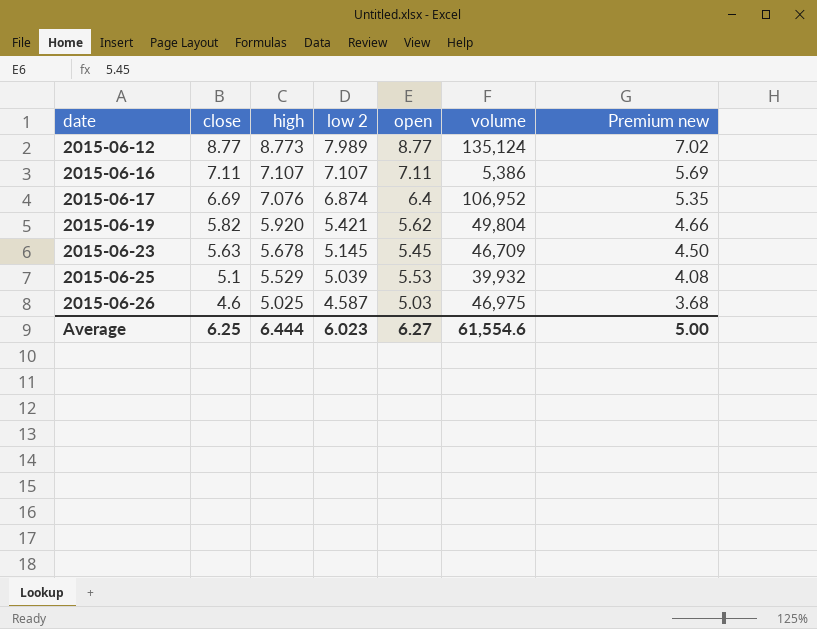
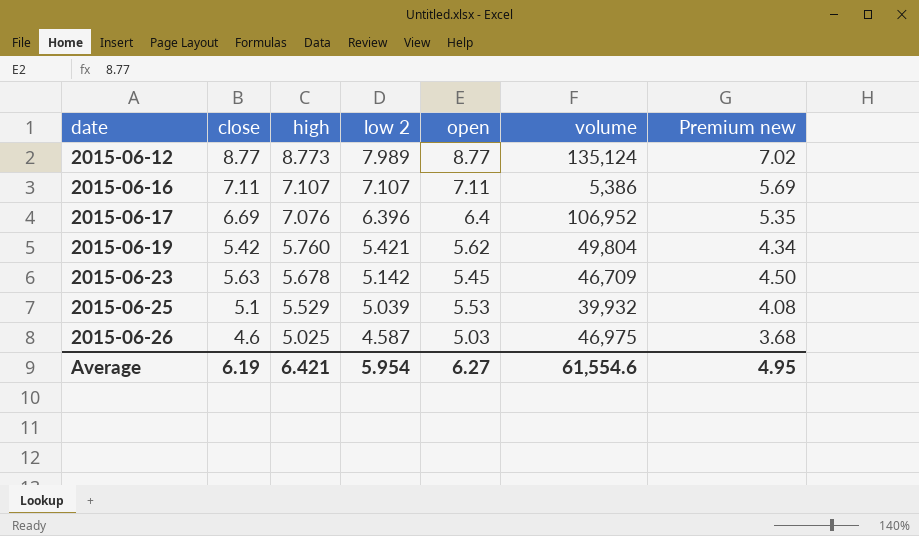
2015-06-17 | low 2: 6.874 -> 6.396
2015-06-19 | close: 5.82 -> 5.42
2015-06-19 | high: 5.920 -> 5.760
2015-06-19 | Premium new: 4.66 -> 4.34
2015-06-23 | low 2: 5.145 -> 5.142
Average | close: 6.25 -> 6.19
Average | high: 6.444 -> 6.421
Average | low 2: 6.023 -> 5.954
Average | Premium new: 5.00 -> 4.95

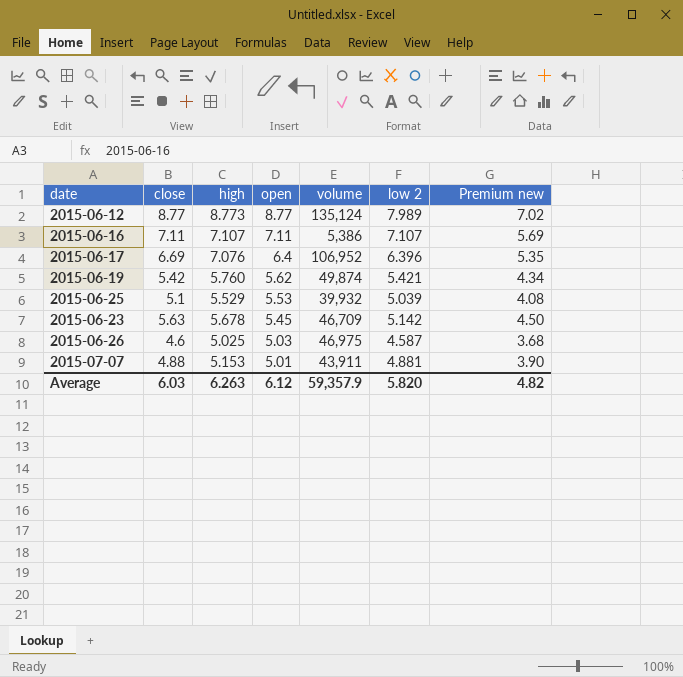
row order: date ascending -> open descending
column low 2 | position: 4 -> 6
2015-06-19 | volume: 49,804 -> 49,874
row 2015-07-07: none -> 4.88 | 5.153 | 5.01 | 43,911 | 4.881 | 3.90
Average | close: 6.19 -> 6.03
Average | high: 6.421 -> 6.263
Average | open: 6.27 -> 6.12
Average | volume: 61,554.6 -> 59,357.9
Average | low 2: 5.954 -> 5.820
Average | Premium new: 4.95 -> 4.82

